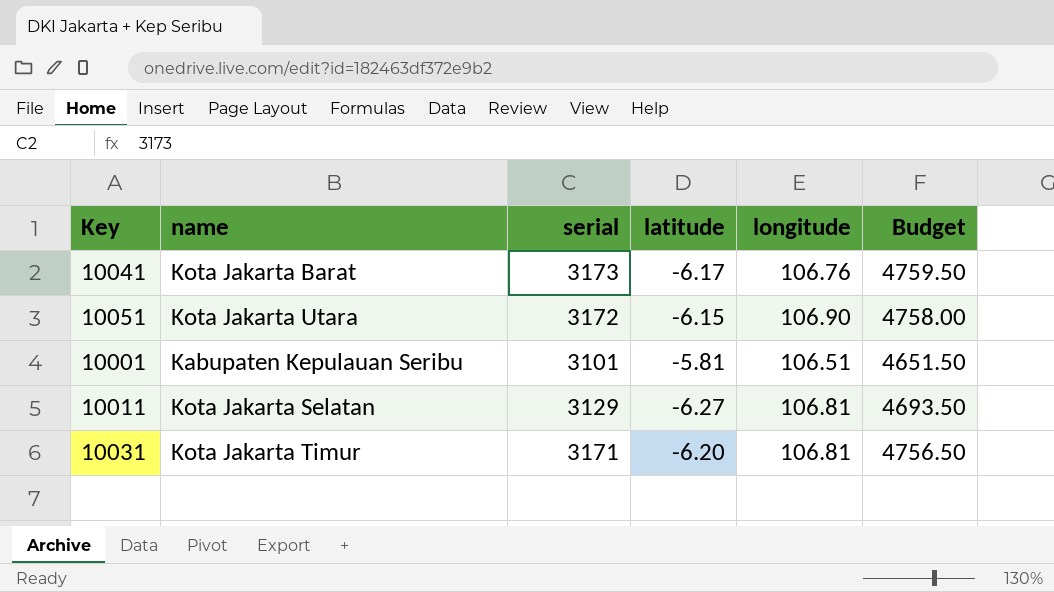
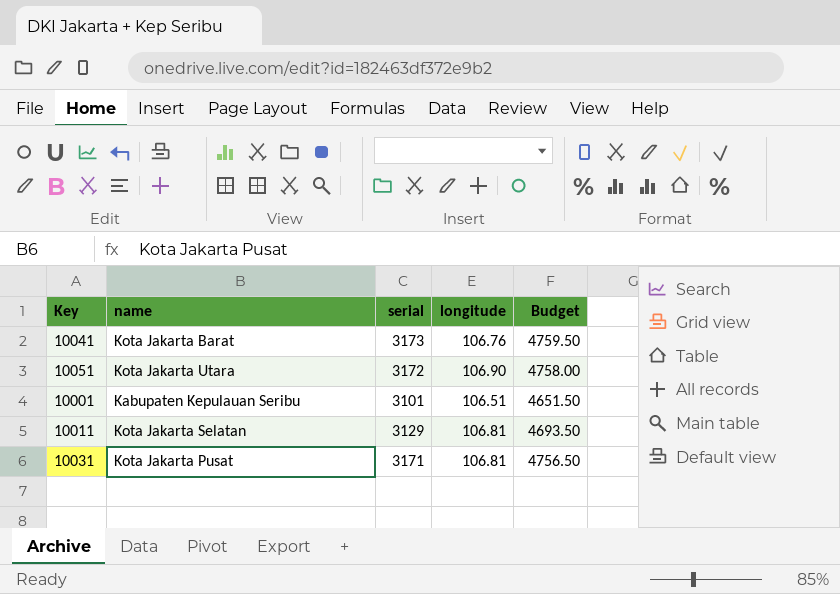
column latitude | position: 4 -> none
10031 | name: Kota Jakarta Timur -> Kota Jakarta Pusat

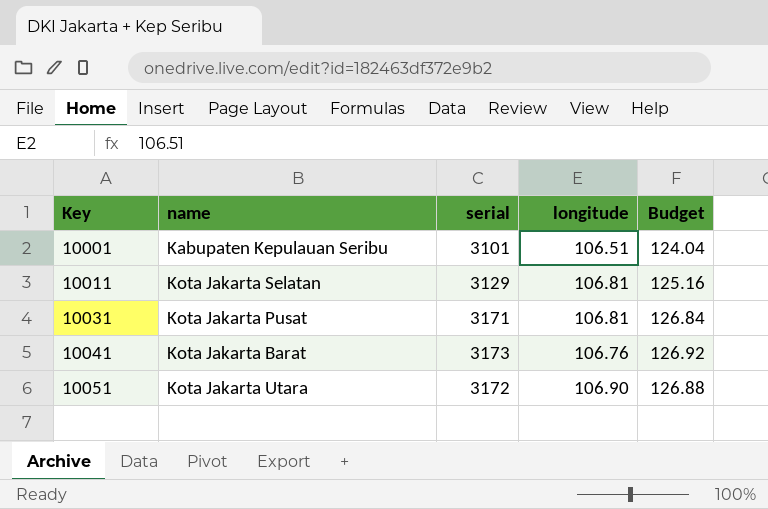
row order: none -> Key ascending
column Budget | formula: [serial] * 1.5 -> [serial] * 0.04

